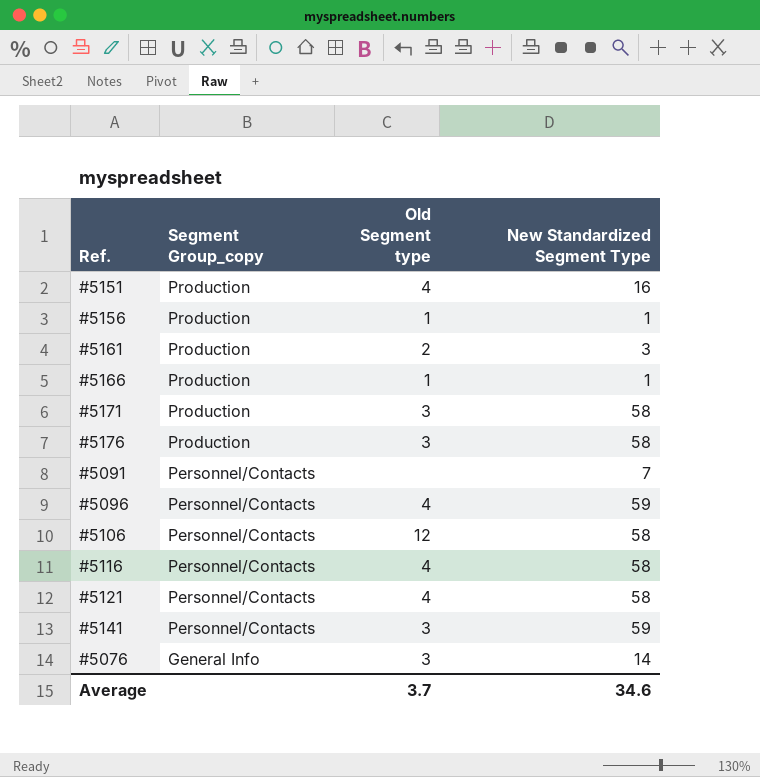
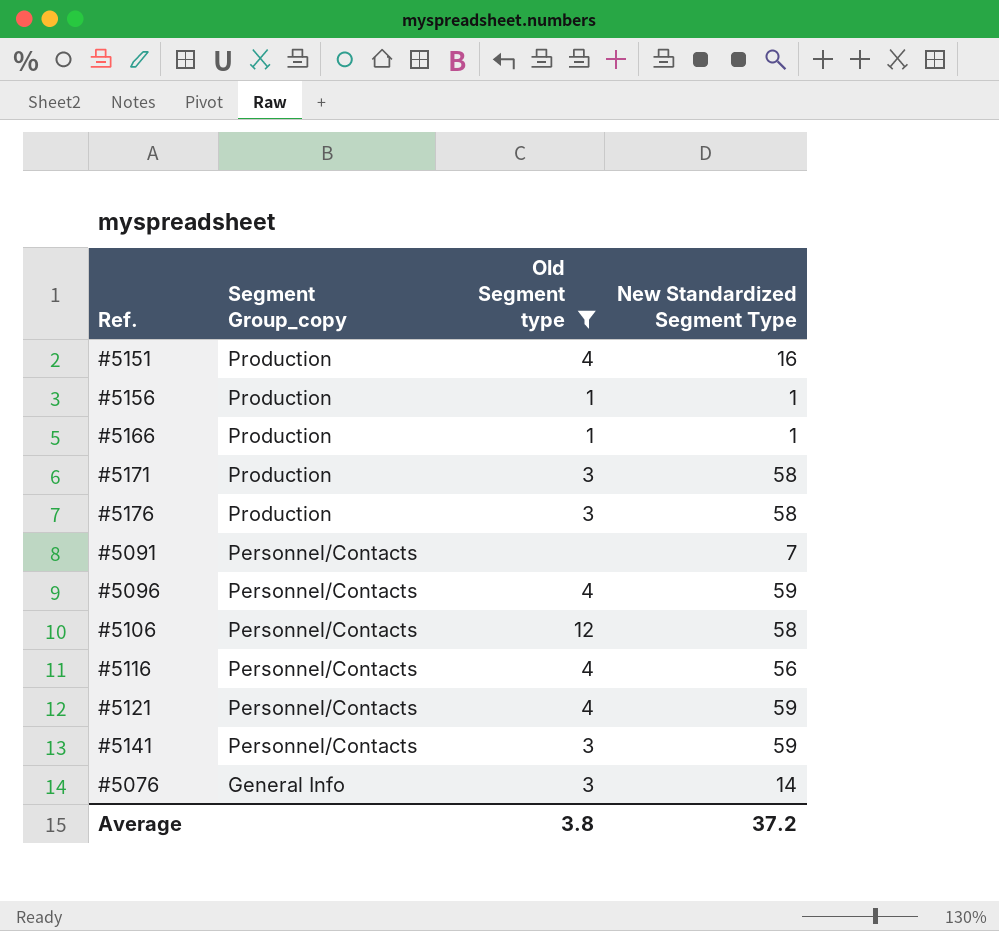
filter: none -> Old Segment type != 2
#5116 | New Standardized Segment Type: 58 -> 56
#5121 | New Standardized Segment Type: 58 -> 59
Average | Old Segment type: 3.7 -> 3.8
Average | New Standardized Segment Type: 34.6 -> 37.2

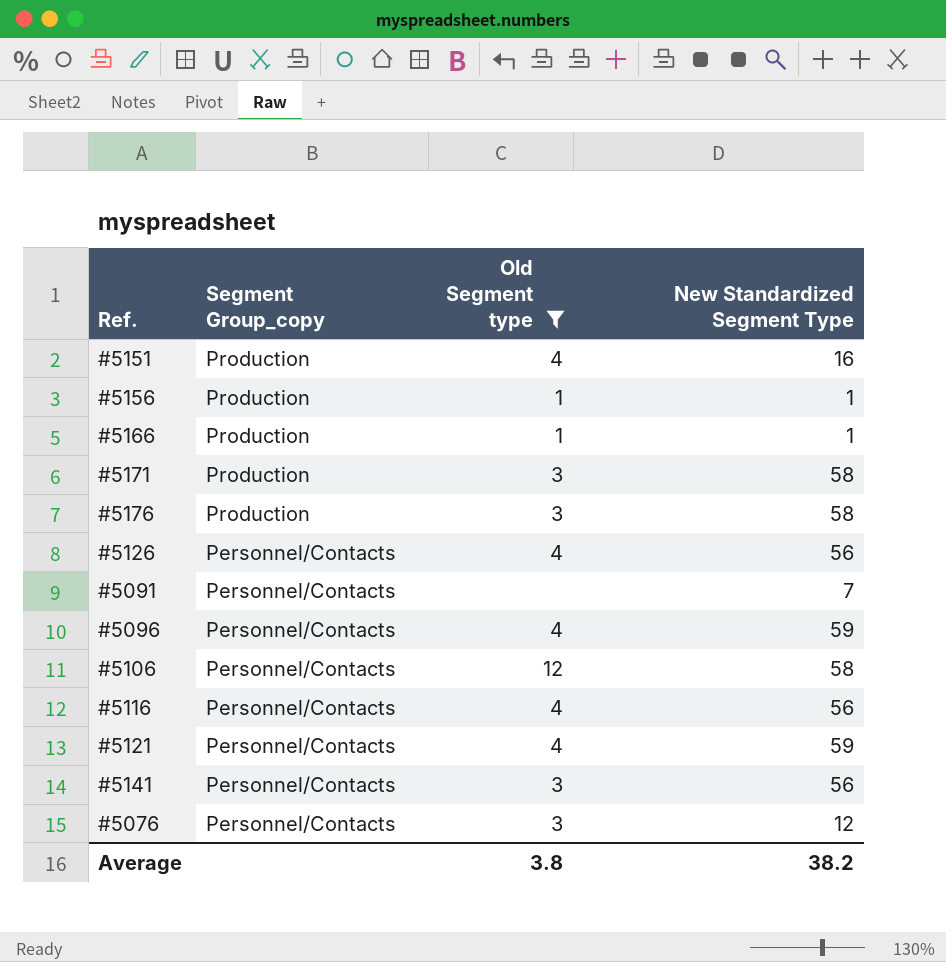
row #5126: none -> Personnel/Contacts | 4 | 56
#5141 | New Standardized Segment Type: 59 -> 56
#5076 | Segment Group_copy: General Info -> Personnel/Contacts
#5076 | New Standardized Segment Type: 14 -> 12
Average | New Standardized Segment Type: 37.2 -> 38.2

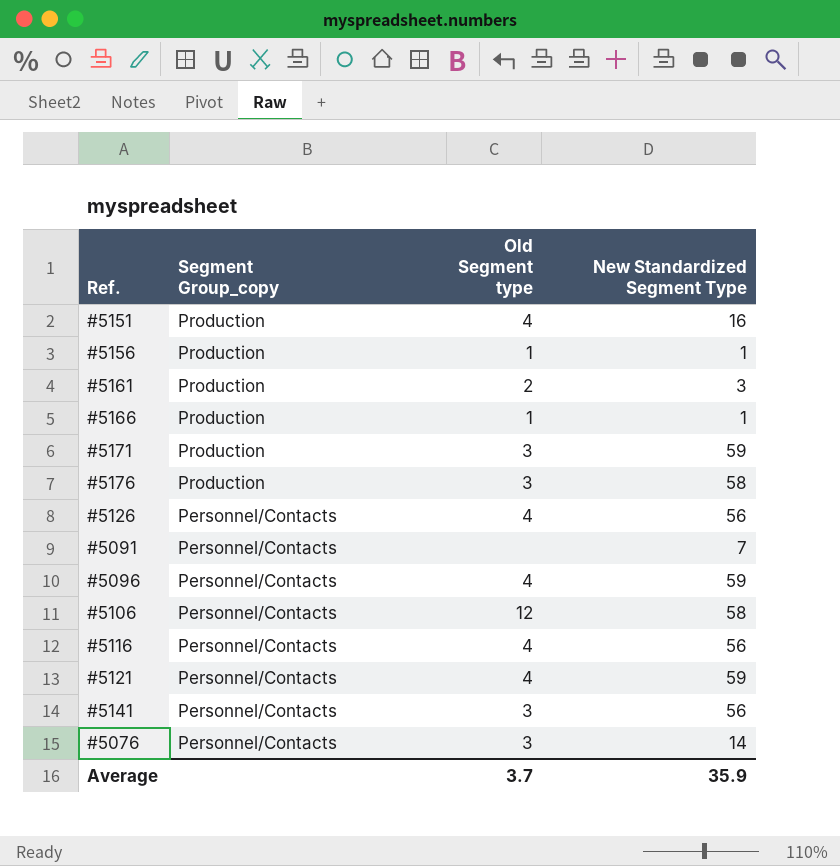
filter: Old Segment type != 2 -> none
#5171 | New Standardized Segment Type: 58 -> 59
#5076 | New Standardized Segment Type: 12 -> 14
Average | Old Segment type: 3.8 -> 3.7
Average | New Standardized Segment Type: 38.2 -> 35.9

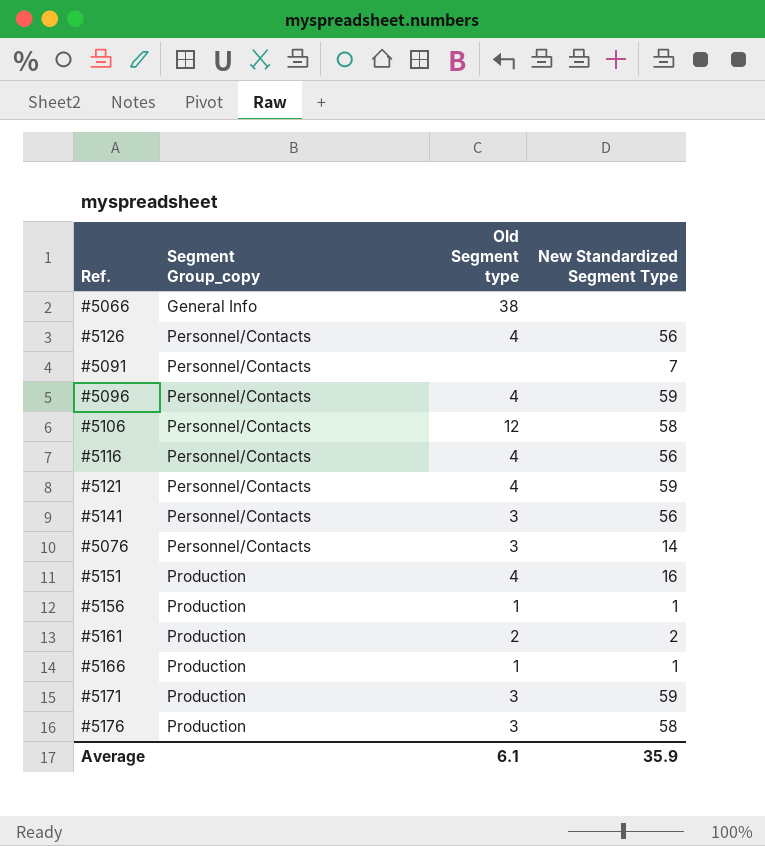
row order: Segment Group_copy descending -> Segment Group_copy ascending
row #5066: none -> General Info | 38 | none
#5161 | New Standardized Segment Type: 3 -> 2
Average | Old Segment type: 3.7 -> 6.1

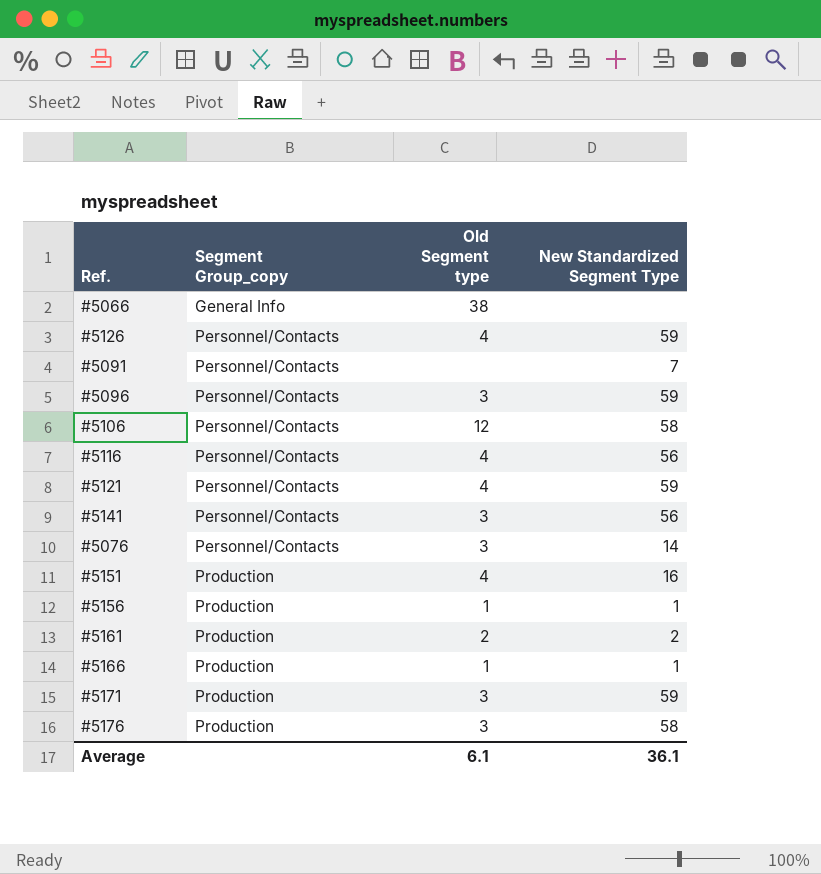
#5126 | New Standardized Segment Type: 56 -> 59
#5096 | Old Segment type: 4 -> 3
Average | New Standardized Segment Type: 35.9 -> 36.1

